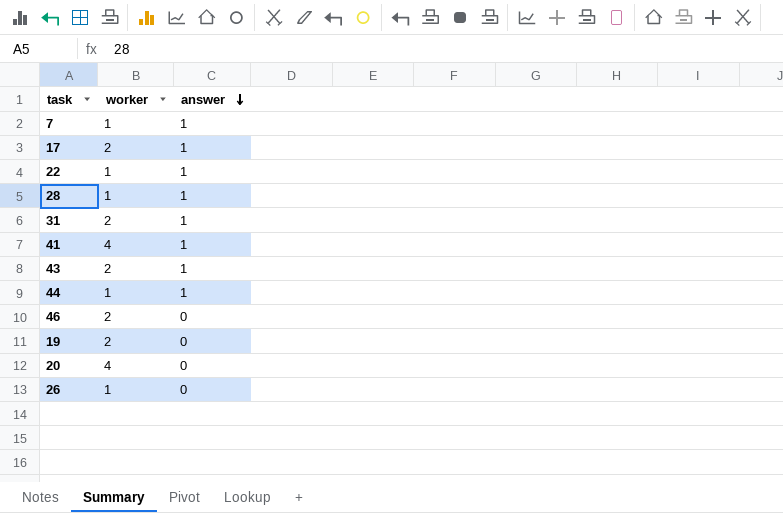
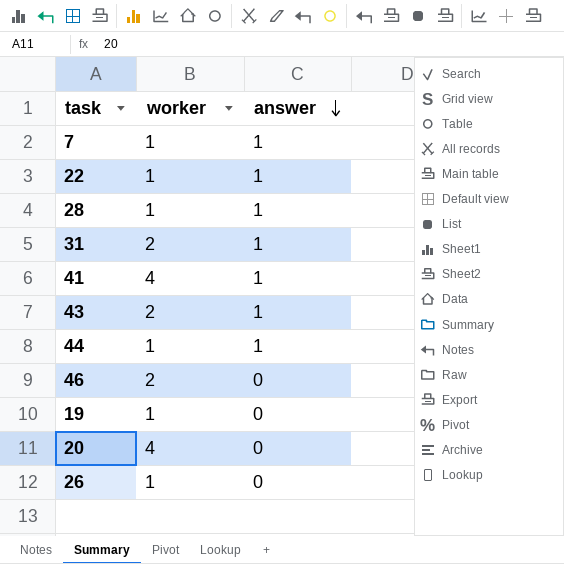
row 17: 2 | 1 -> none
19 | worker: 2 -> 1

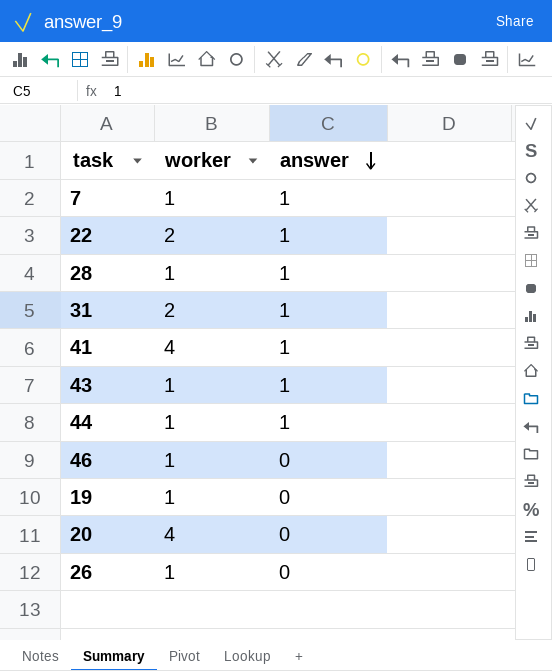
22 | worker: 1 -> 2
43 | worker: 2 -> 1
46 | worker: 2 -> 1

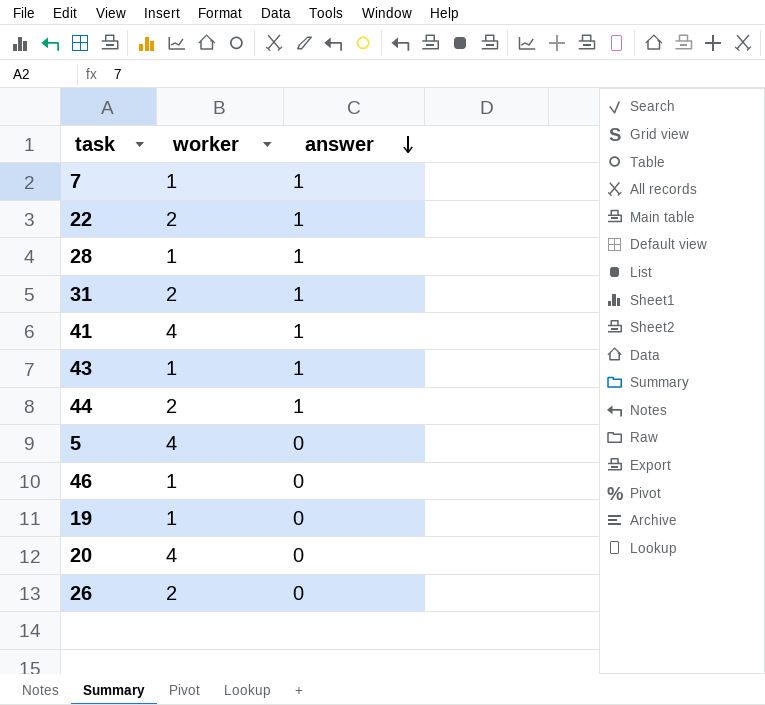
44 | worker: 1 -> 2
row 5: none -> 4 | 0
26 | worker: 1 -> 2

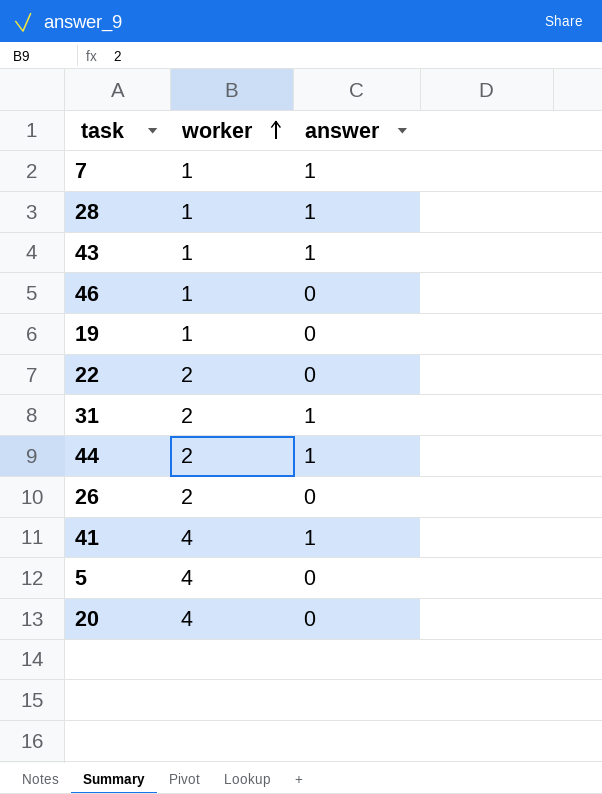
row order: answer descending -> worker ascending
22 | answer: 1 -> 0

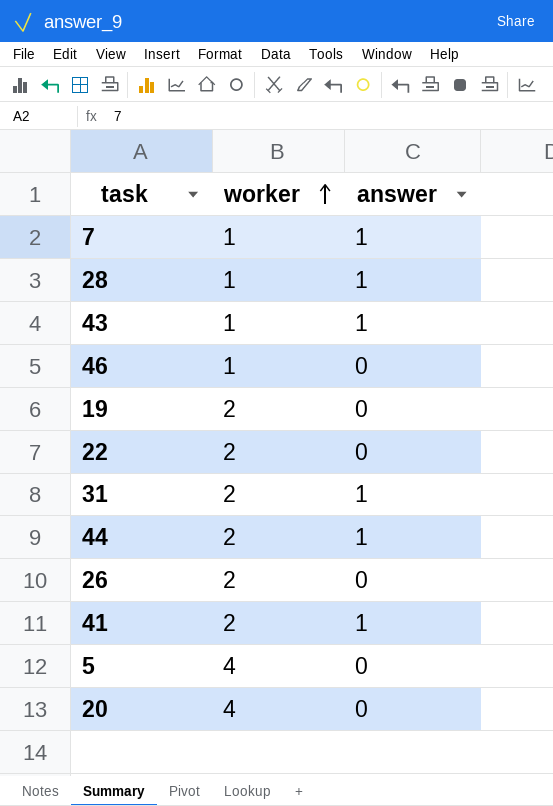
19 | worker: 1 -> 2
41 | worker: 4 -> 2

